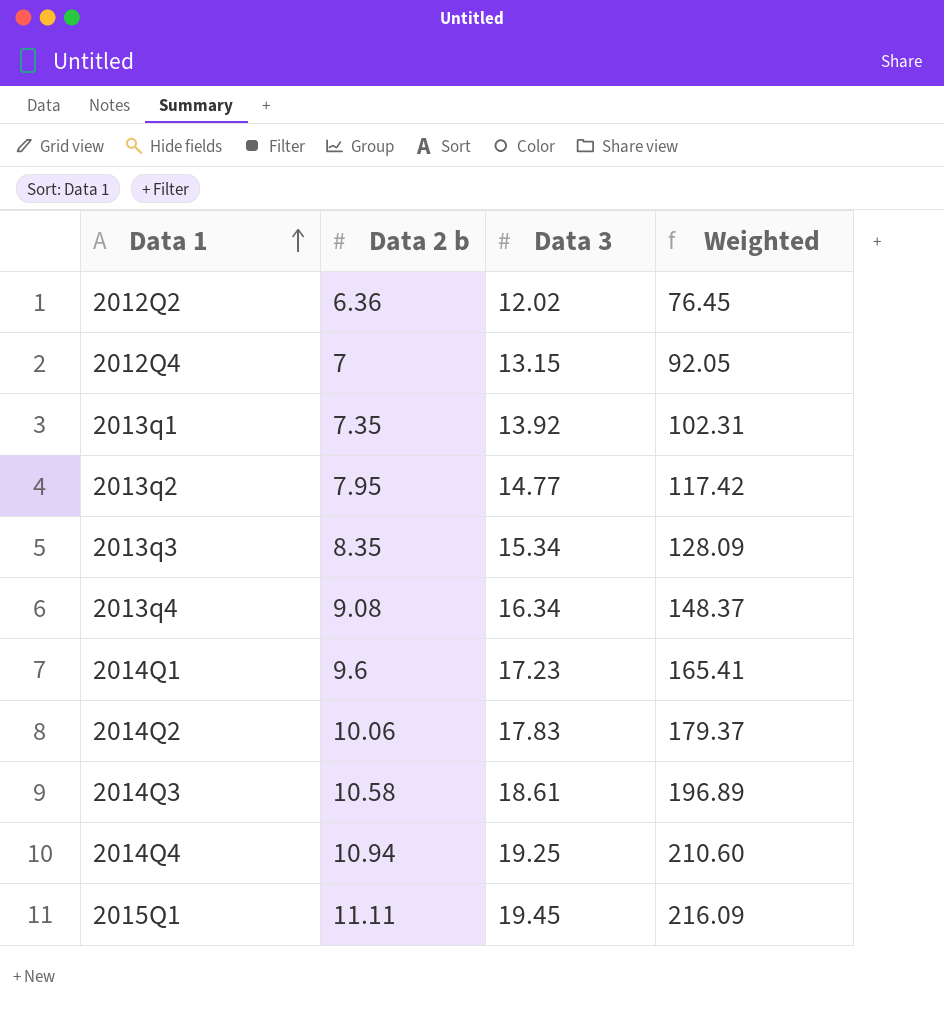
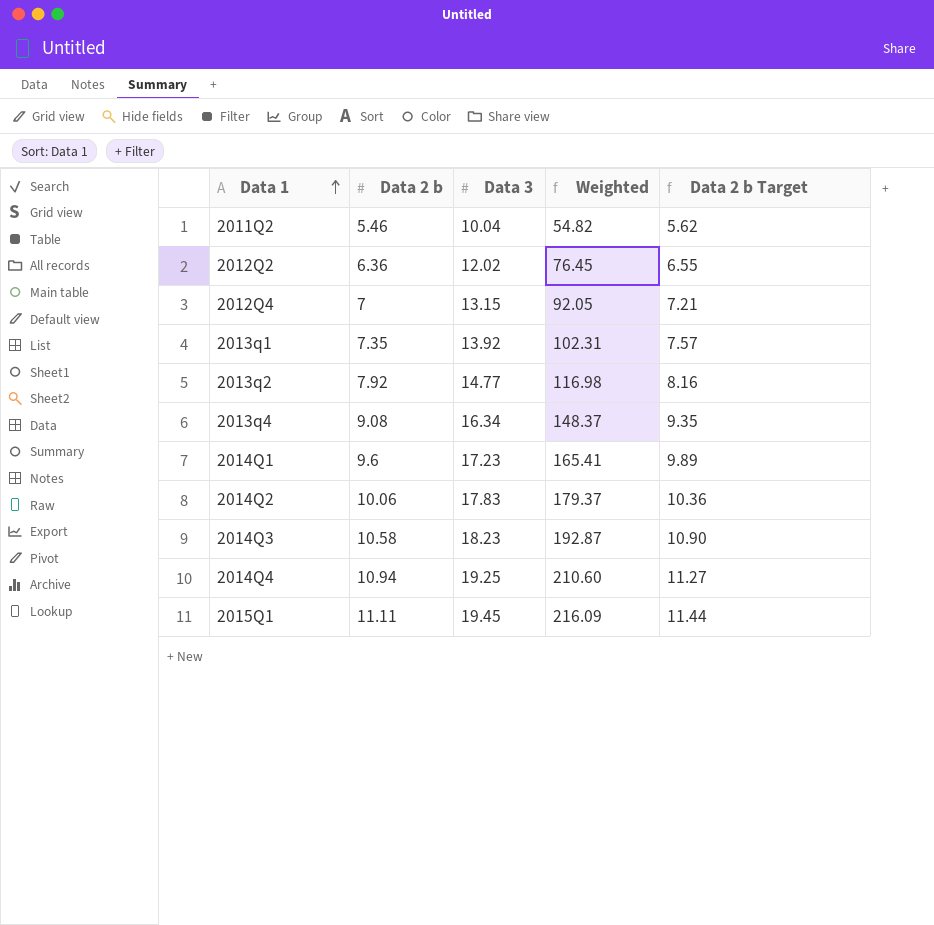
column Data 2 b Target | formula: none -> [Data 2 b] * 1.03
row 2013q3: 8.35 | 15.34 | 128.09 -> none
row 2011Q2: none -> 5.46 | 10.04 | 54.82 | 5.62
2013q2 | Data 2 b: 7.95 -> 7.92
2013q2 | Weighted: 117.42 -> 116.98
2014Q3 | Data 3: 18.61 -> 18.23
2014Q3 | Weighted: 196.89 -> 192.87

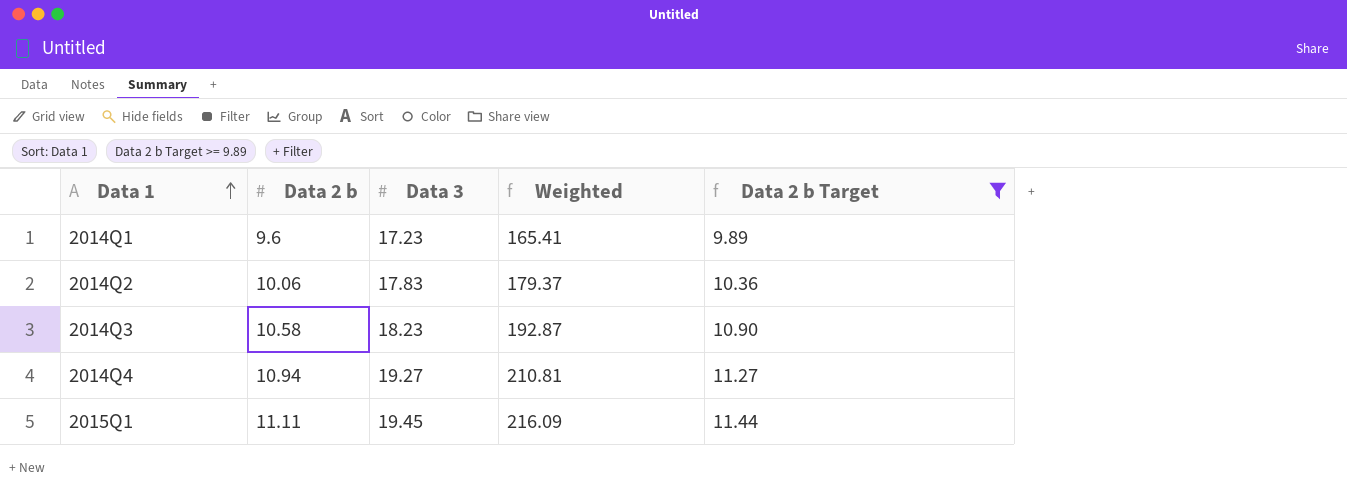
filter: none -> Data 2 b Target >= 9.89
2014Q4 | Data 3: 19.25 -> 19.27
2014Q4 | Weighted: 210.60 -> 210.81

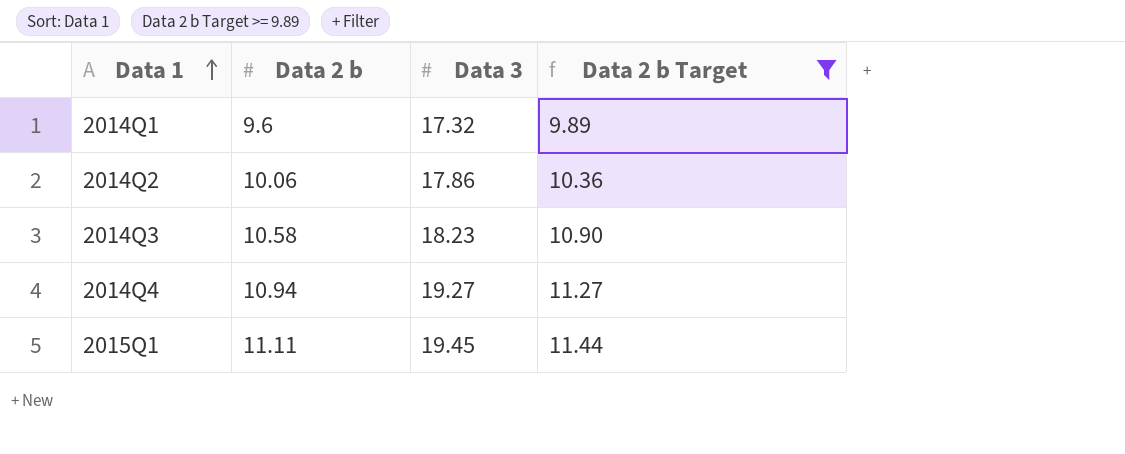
column Weighted | formula: [Data 2 b] * [Data 3] -> none
2014Q1 | Data 3: 17.23 -> 17.32
2014Q2 | Data 3: 17.83 -> 17.86

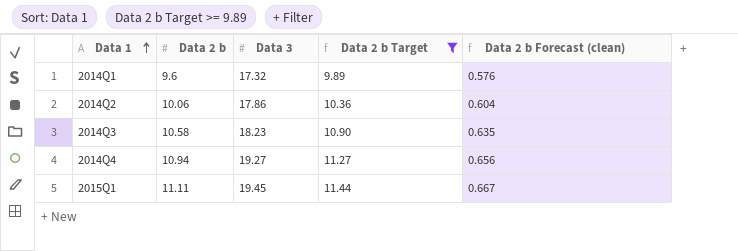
column Data 2 b Forecast (clean) | formula: none -> [Data 2 b] * 0.06

